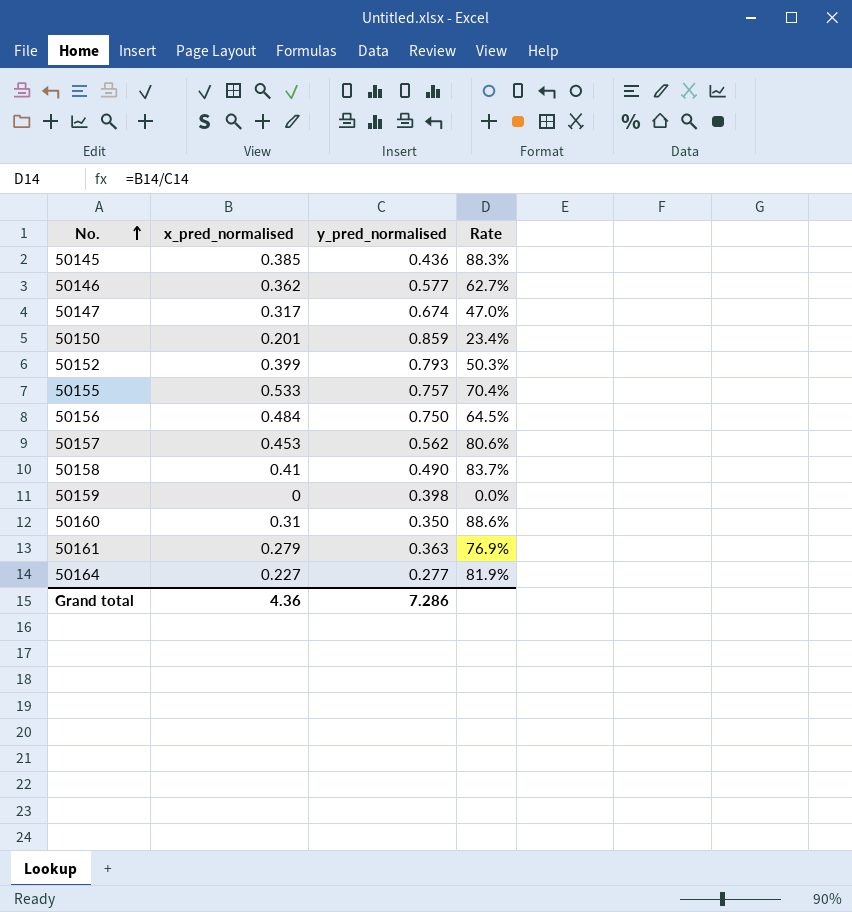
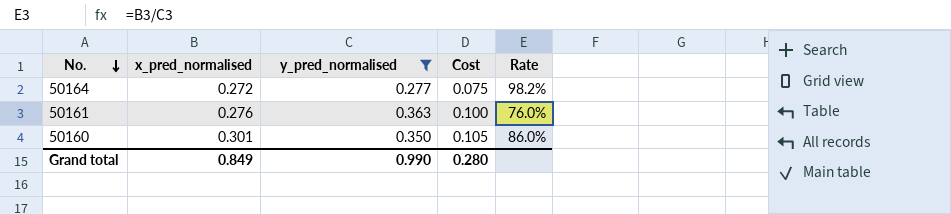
filter: none -> y_pred_normalised <= 0.363
row order: No. ascending -> No. descending
column Cost | formula: none -> [x_pred_normalised] * [y_pred_normalised]
50164 | x_pred_normalised: 0.227 -> 0.272
50164 | Rate: 81.9% -> 98.2%
50161 | x_pred_normalised: 0.279 -> 0.276
50161 | Rate: 76.9% -> 76.0%
50160 | x_pred_normalised: 0.31 -> 0.301
50160 | Rate: 88.6% -> 86.0%
Grand total | x_pred_normalised: 4.36 -> 0.849
Grand total | y_pred_normalised: 7.286 -> 0.990

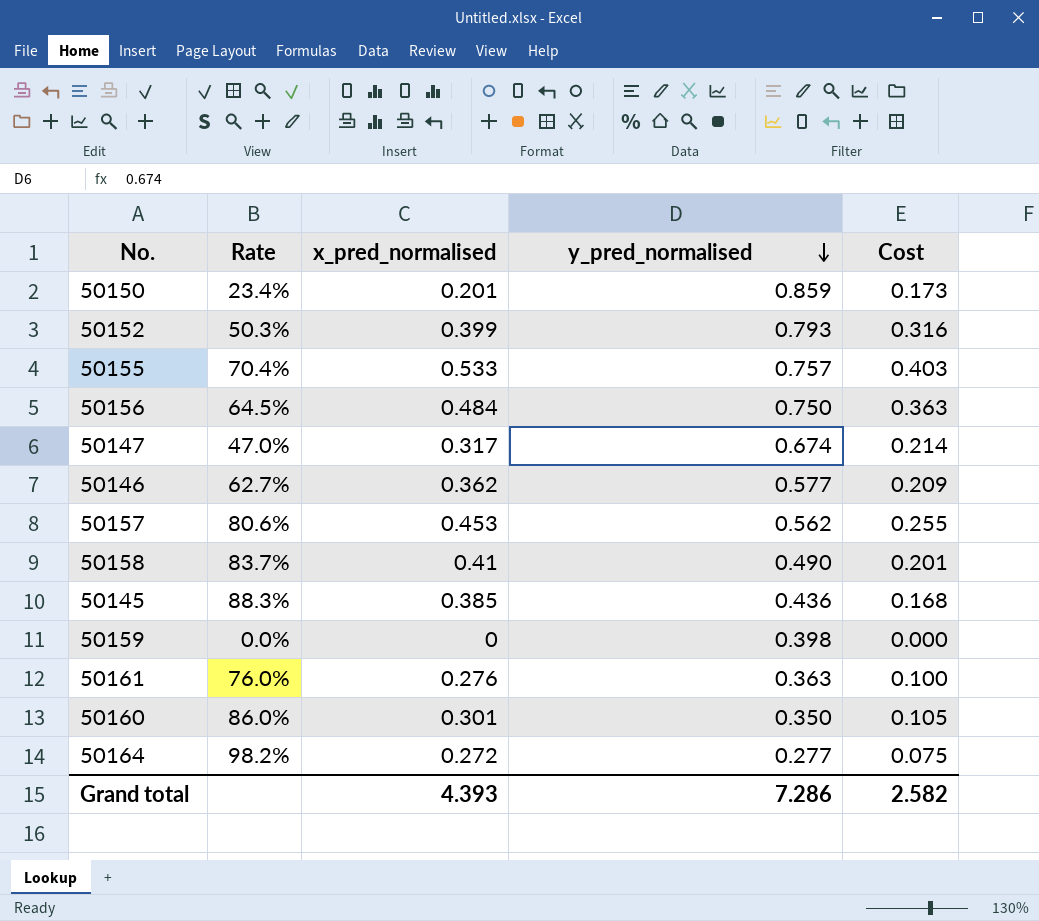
filter: y_pred_normalised <= 0.363 -> none
row order: No. descending -> y_pred_normalised descending
column Rate | position: 5 -> 2
Grand total | x_pred_normalised: 0.849 -> 4.393
Grand total | y_pred_normalised: 0.990 -> 7.286
Grand total | Cost: 0.280 -> 2.582

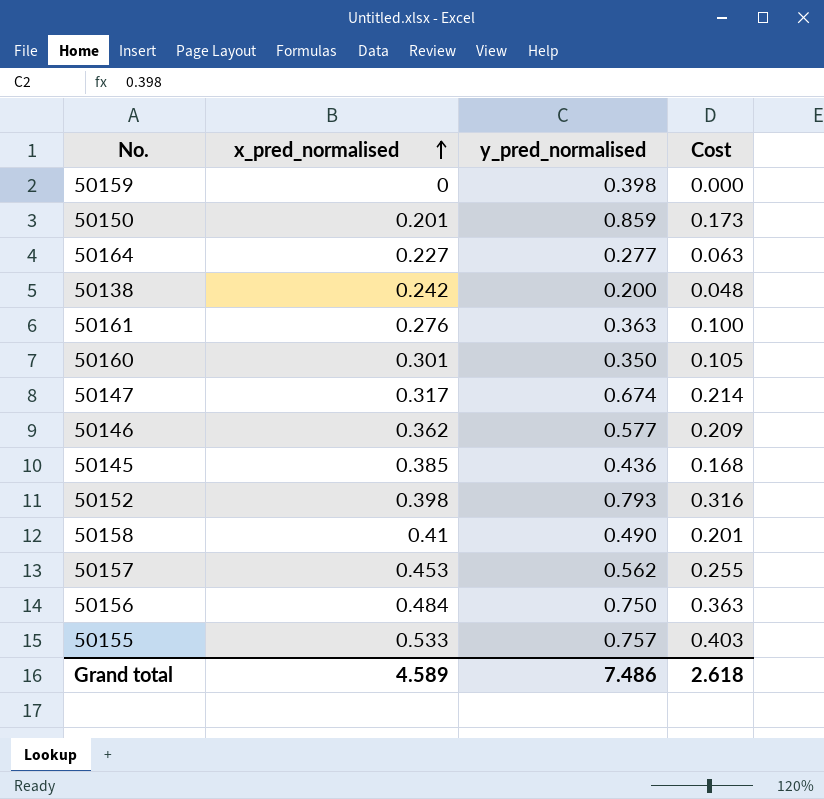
row order: y_pred_normalised descending -> x_pred_normalised ascending
column Rate | formula: [x_pred_normalised] / [y_pred_normalised] -> none
50164 | x_pred_normalised: 0.272 -> 0.227
50164 | Cost: 0.075 -> 0.063
row 50138: none -> 0.242 | 0.200 | 0.048
50152 | x_pred_normalised: 0.399 -> 0.398
Grand total | x_pred_normalised: 4.393 -> 4.589
Grand total | y_pred_normalised: 7.286 -> 7.486
Grand total | Cost: 2.582 -> 2.618

